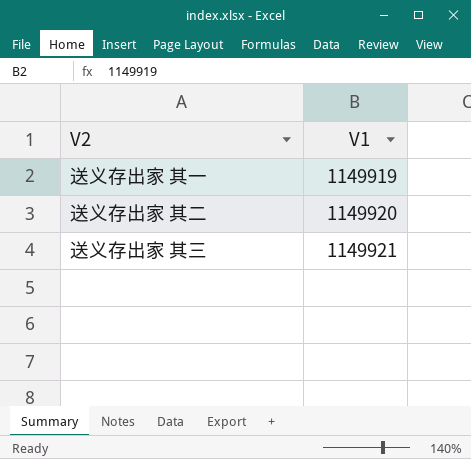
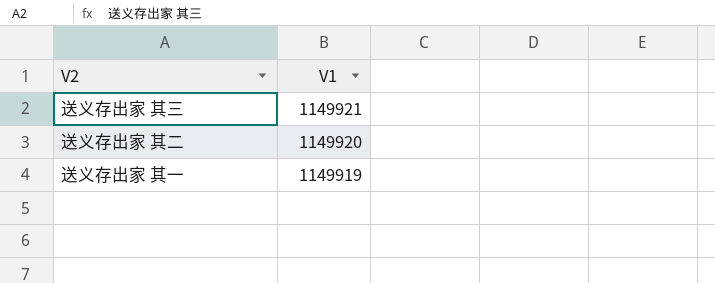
row order: V1 ascending -> V1 descending

